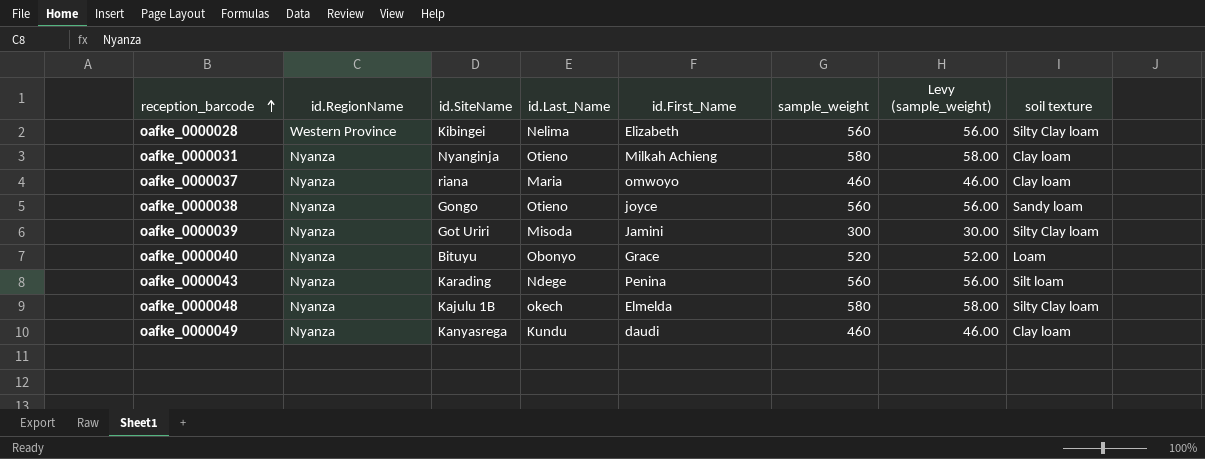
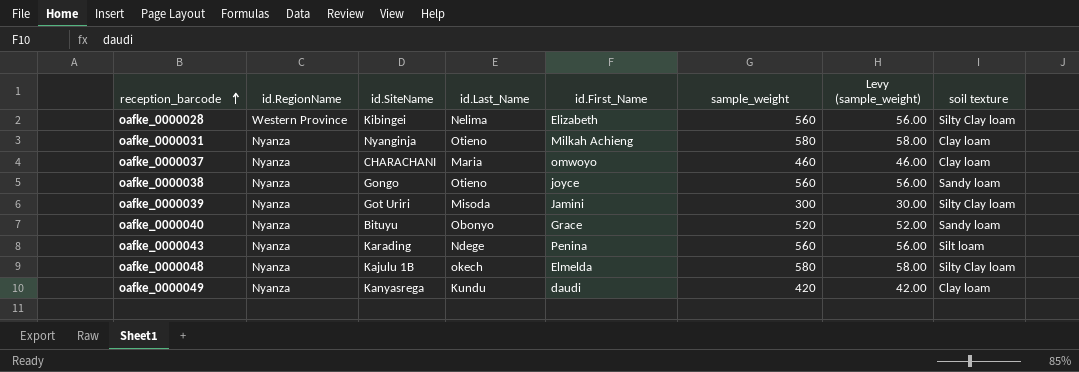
oafke_0000037 | id.SiteName: riana -> CHARACHANI
oafke_0000040 | soil texture: Loam -> Sandy loam
oafke_0000049 | sample_weight: 460 -> 420
oafke_0000049 | Levy (sample_weight): 46.00 -> 42.00

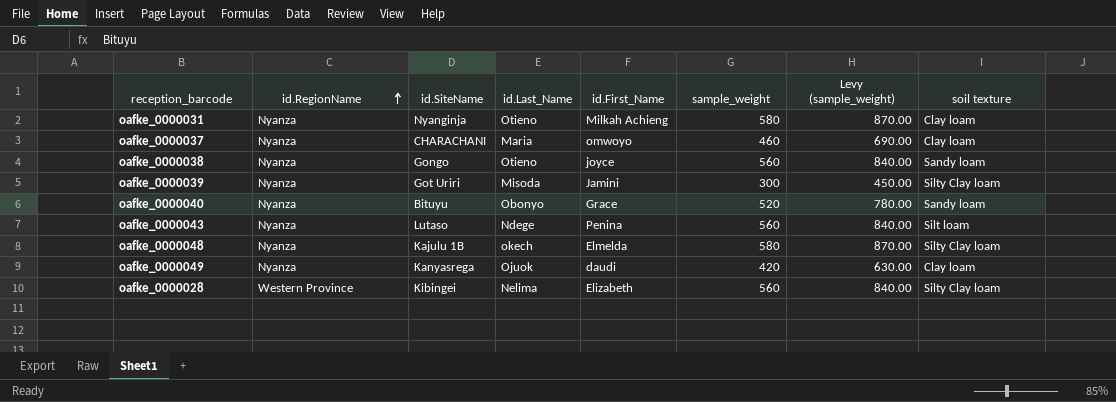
row order: reception_barcode ascending -> id.RegionName ascending
column Levy (sample_weight) | formula: [sample_weight] * 0.1 -> [sample_weight] * 1.5
oafke_0000043 | id.SiteName: Karading -> Lutaso
oafke_0000049 | id.Last_Name: Kundu -> Ojuok

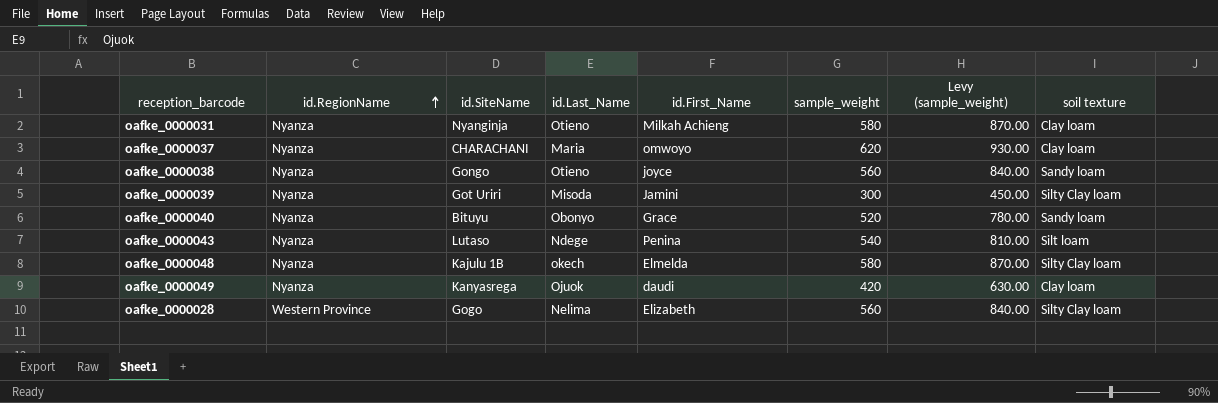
oafke_0000037 | sample_weight: 460 -> 620
oafke_0000037 | Levy (sample_weight): 690.00 -> 930.00
oafke_0000043 | sample_weight: 560 -> 540
oafke_0000043 | Levy (sample_weight): 840.00 -> 810.00
oafke_0000028 | id.SiteName: Kibingei -> Gogo

